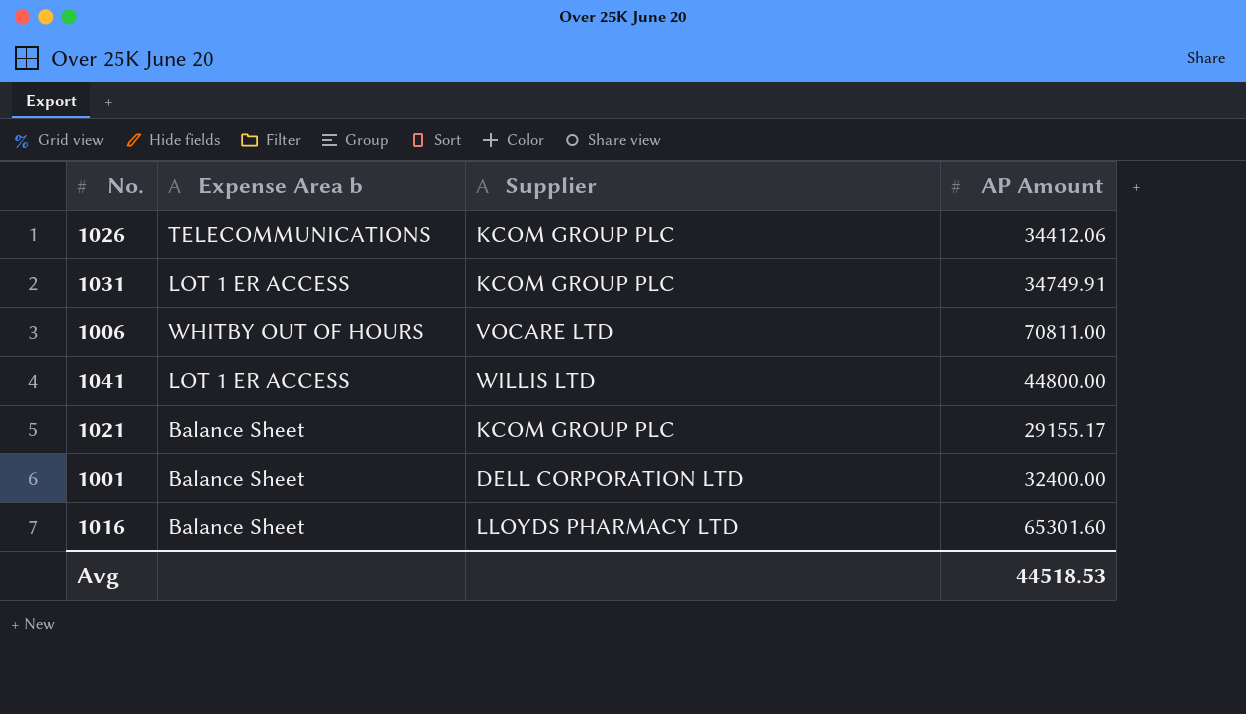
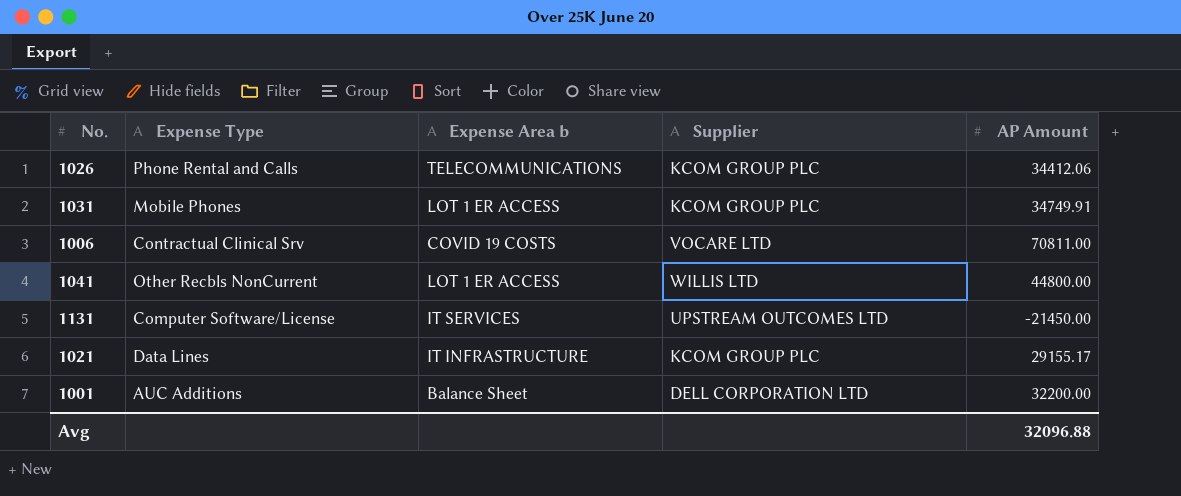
column Expense Type | position: none -> 2
row 1016: Balance Sheet | LLOYDS PHARMACY LTD | 65301.60 -> none
1006 | Expense Area b: WHITBY OUT OF HOURS -> COVID 19 COSTS
row 1131: none -> Computer Software/License | IT SERVICES | UPSTREAM OUTCOMES LTD | -21450.00
1021 | Expense Area b: Balance Sheet -> IT INFRASTRUCTURE
1001 | AP Amount: 32400.00 -> 32200.00
Avg | AP Amount: 44518.53 -> 32096.88

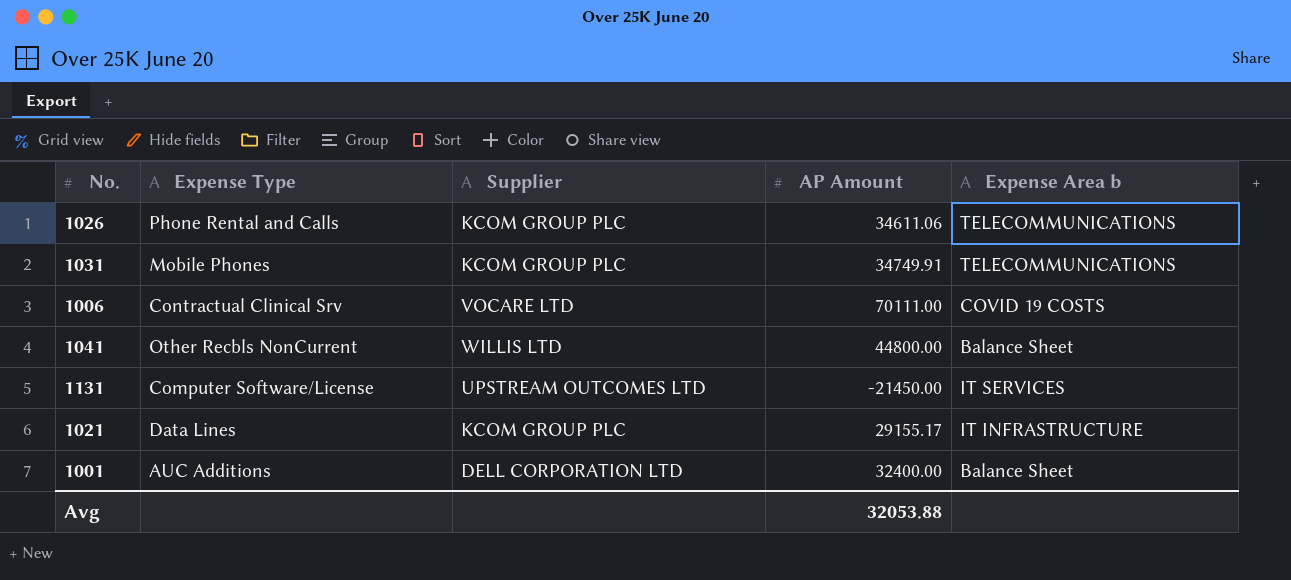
column Expense Area b | position: 3 -> 5
1026 | AP Amount: 34412.06 -> 34611.06
1031 | Expense Area b: LOT 1 ER ACCESS -> TELECOMMUNICATIONS
1006 | AP Amount: 70811.00 -> 70111.00
1041 | Expense Area b: LOT 1 ER ACCESS -> Balance Sheet
1001 | AP Amount: 32200.00 -> 32400.00
Avg | AP Amount: 32096.88 -> 32053.88

